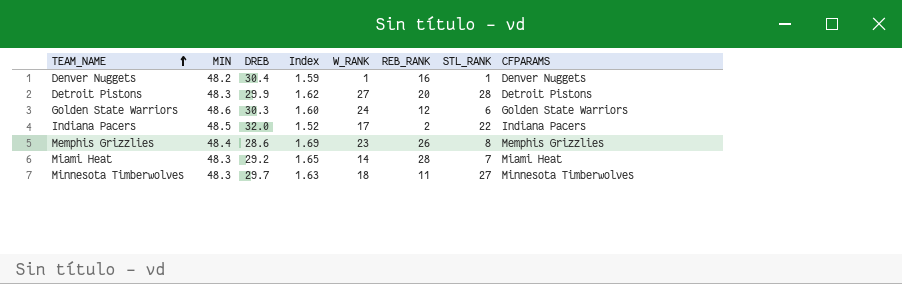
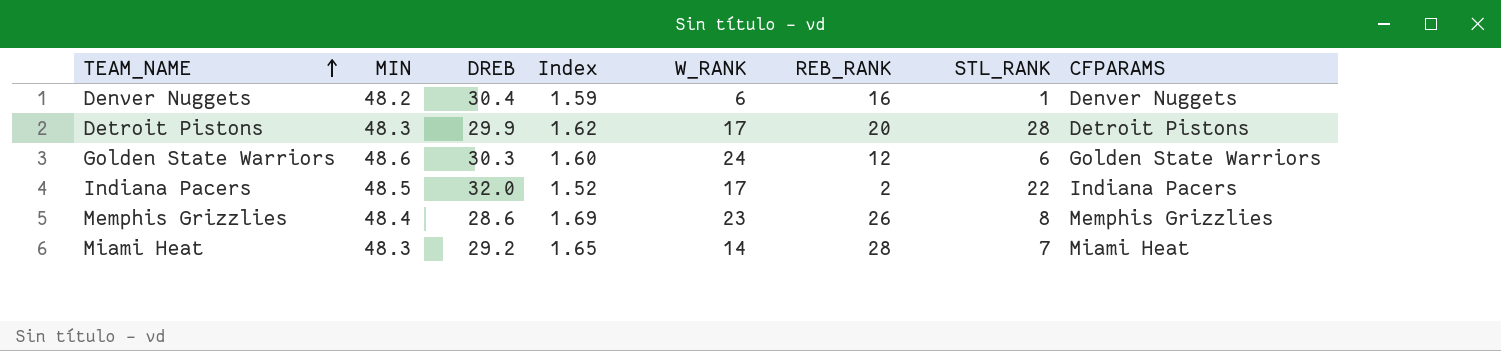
row Minnesota Timberwolves: 48.3 | 29.7 | 1.63 | 18 | 11 | 27 | Minnesota Timberwolves -> none
Denver Nuggets | W_RANK: 1 -> 6
Detroit Pistons | W_RANK: 27 -> 17

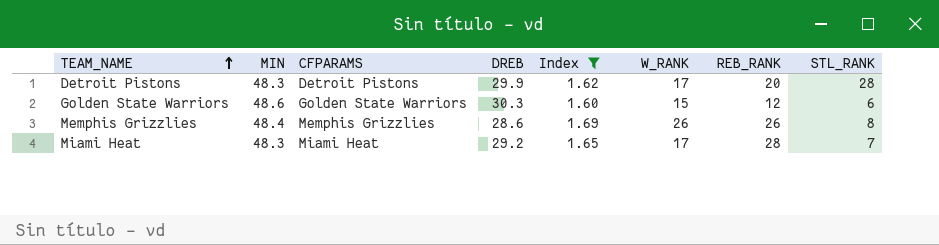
filter: none -> Index >= 1.60
column CFPARAMS | position: 8 -> 3
Golden State Warriors | W_RANK: 24 -> 15
Memphis Grizzlies | W_RANK: 23 -> 26
Miami Heat | W_RANK: 14 -> 17

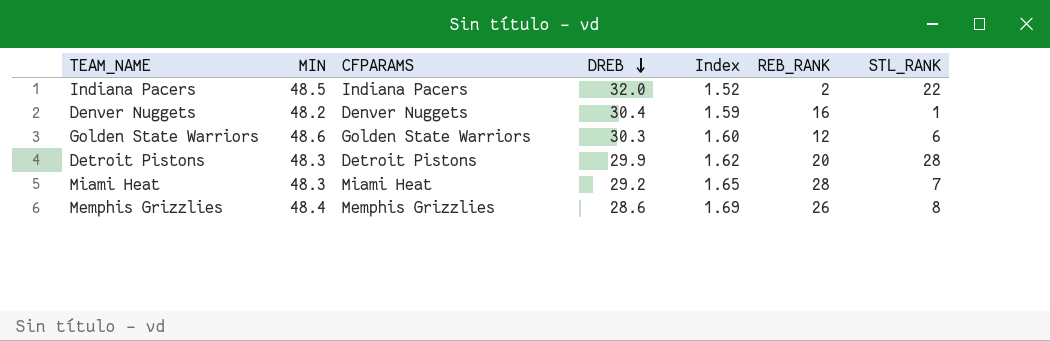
filter: Index >= 1.60 -> none
row order: TEAM_NAME ascending -> DREB descending
column W_RANK | position: 6 -> none

